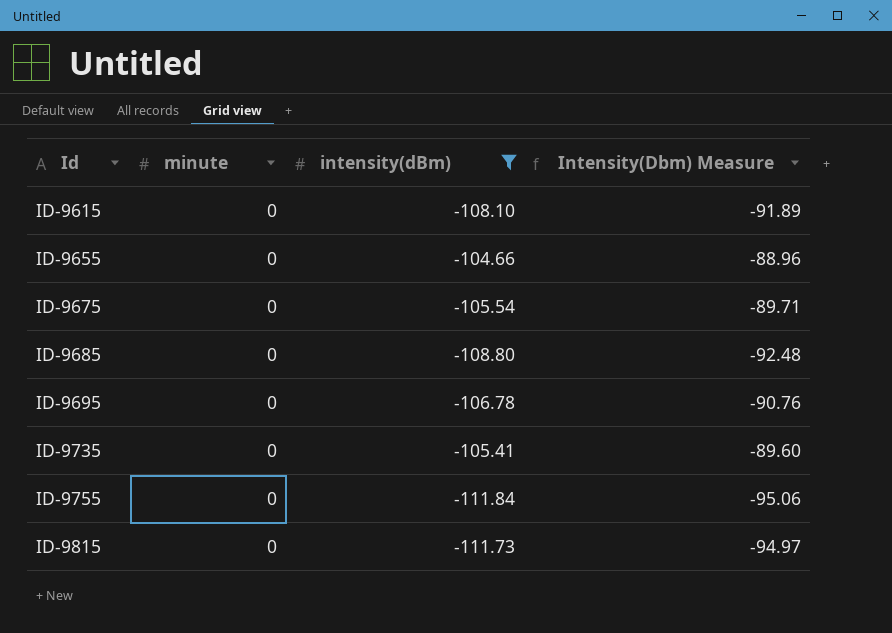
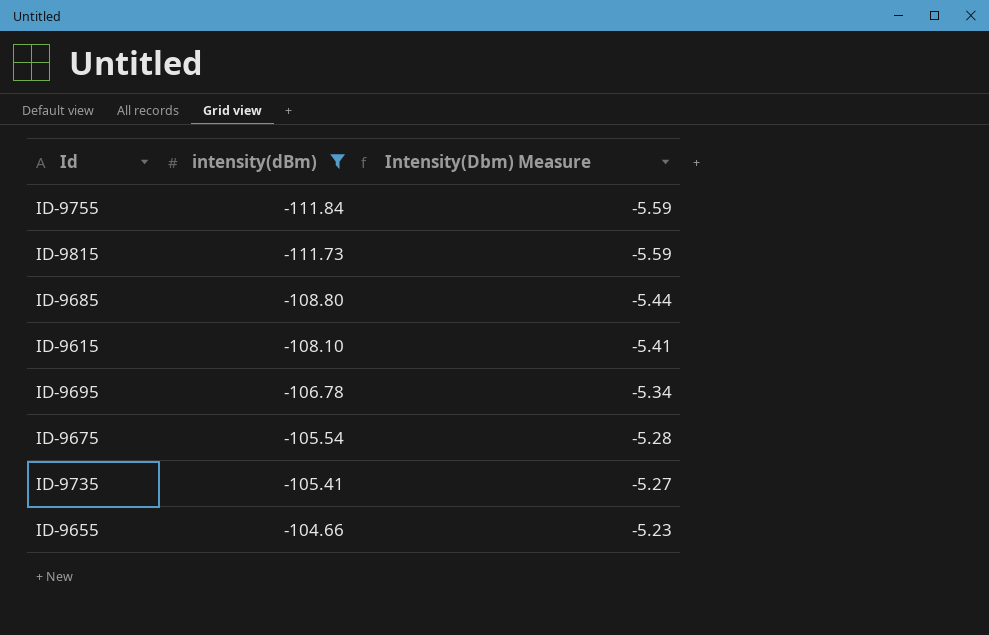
row order: Id ascending -> intensity(dBm) ascending
column minute | position: 2 -> none
column Intensity(Dbm) Measure | formula: [intensity(dBm)] * 0.85 -> [intensity(dBm)] * 0.05

